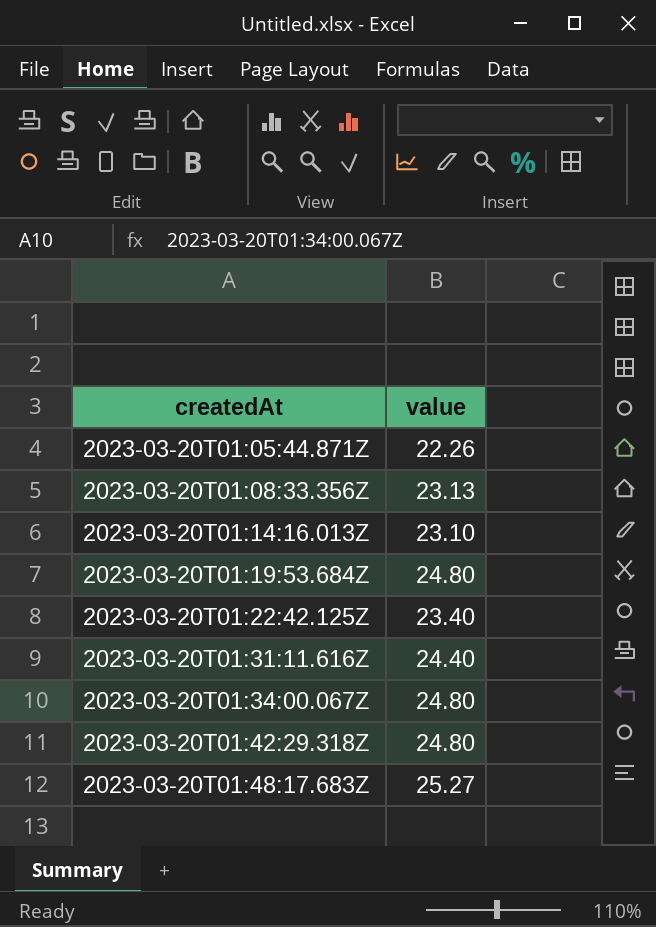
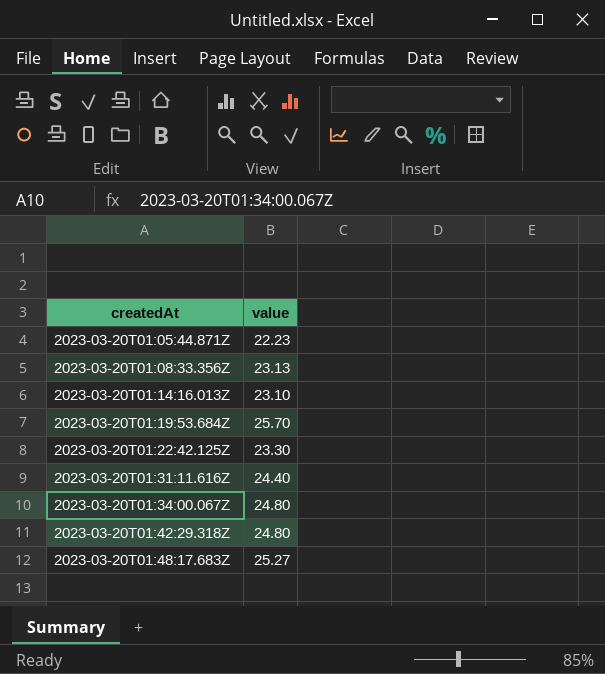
2023-03-20T01:05:44.871Z | value: 22.26 -> 22.23
2023-03-20T01:19:53.684Z | value: 24.80 -> 25.70
2023-03-20T01:22:42.125Z | value: 23.40 -> 23.30

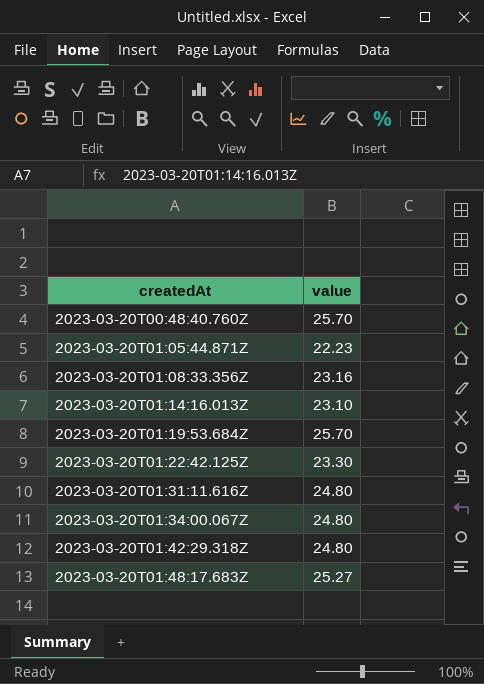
row 2023-03-20T00:48:40.760Z: none -> 25.70
2023-03-20T01:08:33.356Z | value: 23.13 -> 23.16
2023-03-20T01:31:11.616Z | value: 24.40 -> 24.80

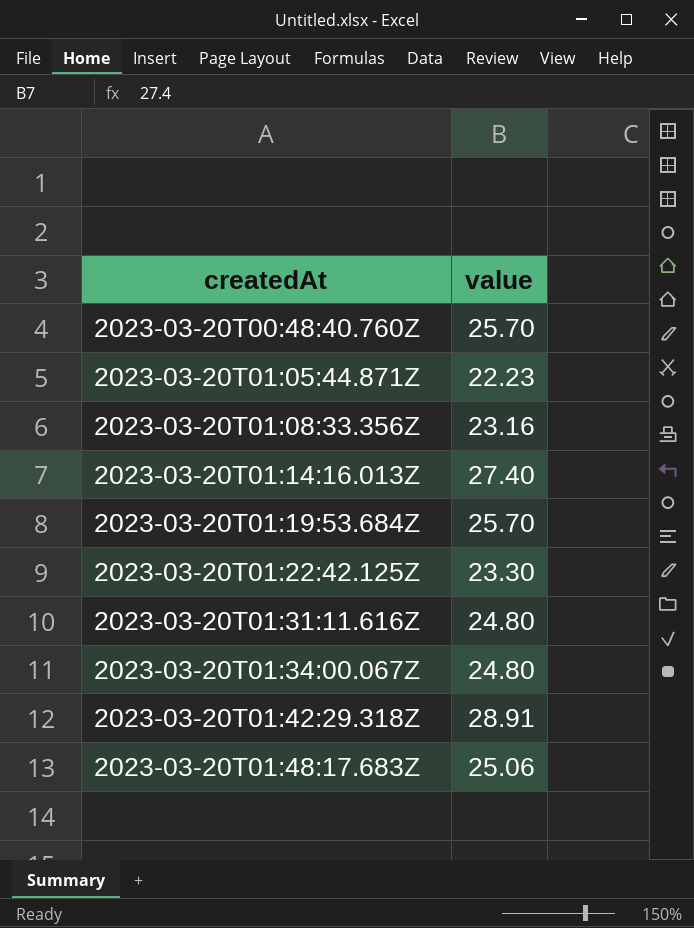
2023-03-20T01:14:16.013Z | value: 23.10 -> 27.40
2023-03-20T01:42:29.318Z | value: 24.80 -> 28.91
2023-03-20T01:48:17.683Z | value: 25.27 -> 25.06

